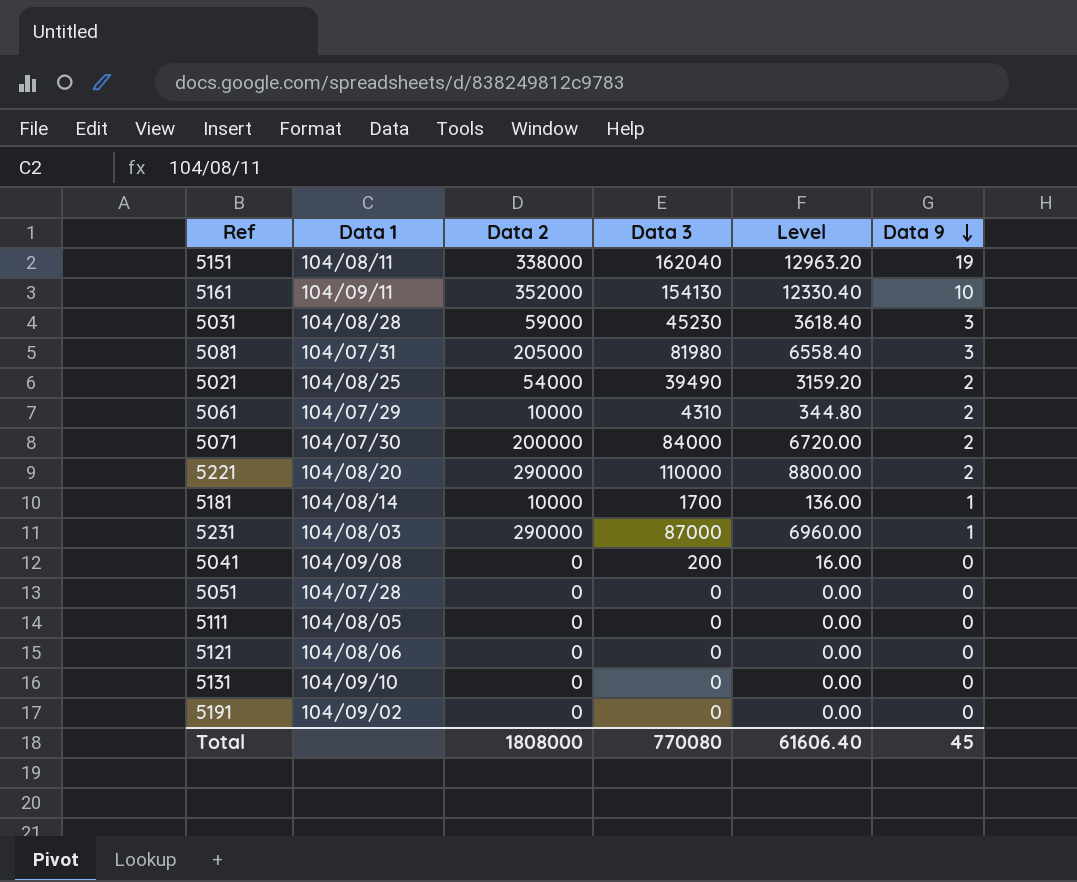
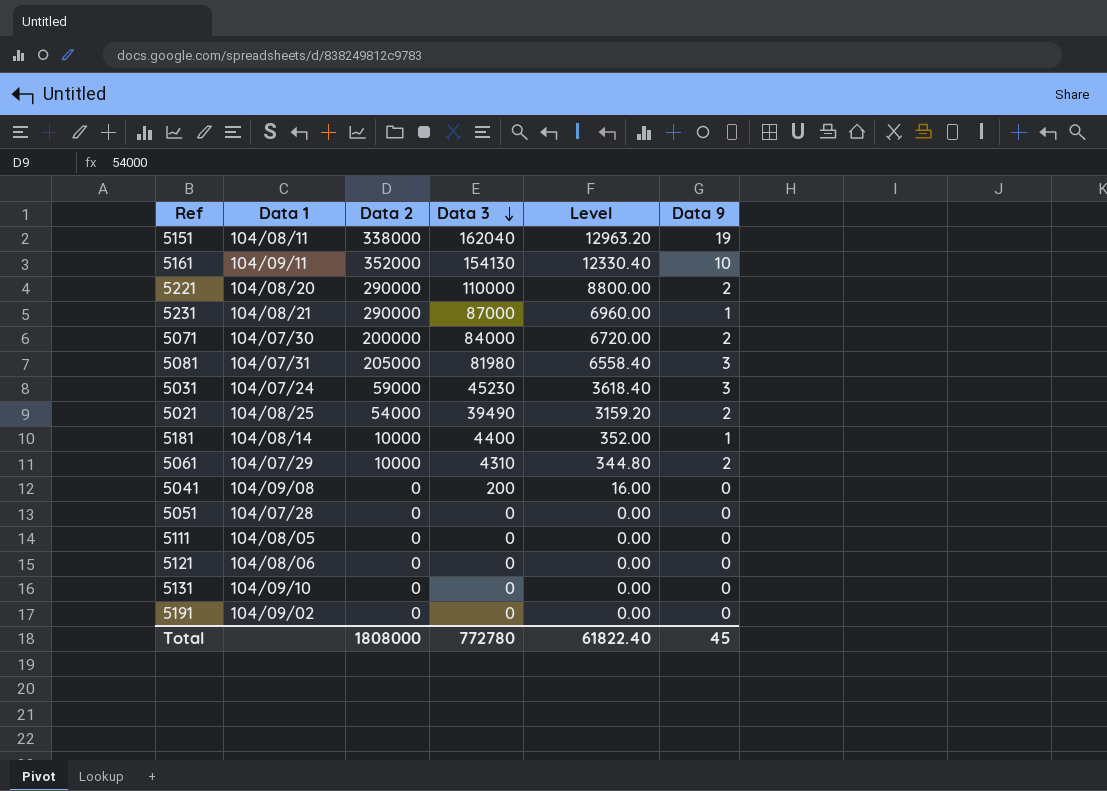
row order: Data 9 descending -> Data 3 descending
5231 | Data 1: 104/08/03 -> 104/08/21
5031 | Data 1: 104/08/28 -> 104/07/24
5181 | Data 3: 1700 -> 4400
5181 | Level: 136.00 -> 352.00
Total | Data 3: 770080 -> 772780
Total | Level: 61606.40 -> 61822.40

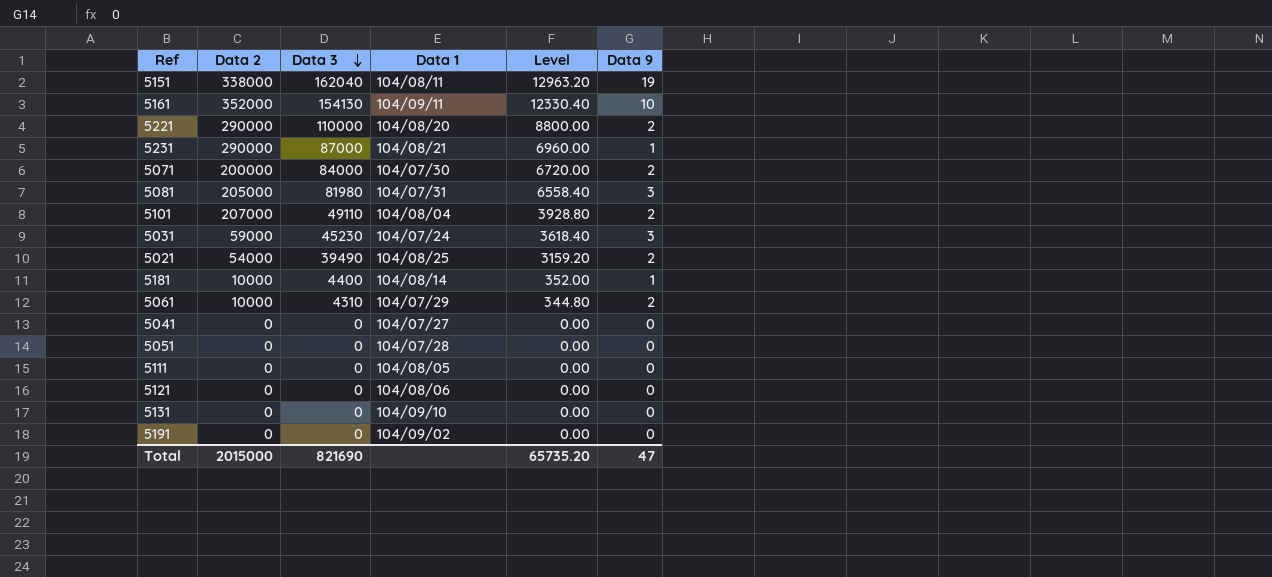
column Data 1 | position: 2 -> 4
row 5101: none -> 207000 | 49110 | 104/08/04 | 3928.80 | 2
5041 | Data 3: 200 -> 0
5041 | Data 1: 104/09/08 -> 104/07/27
5041 | Level: 16.00 -> 0.00
Total | Data 2: 1808000 -> 2015000
Total | Data 3: 772780 -> 821690
Total | Level: 61822.40 -> 65735.20
Total | Data 9: 45 -> 47

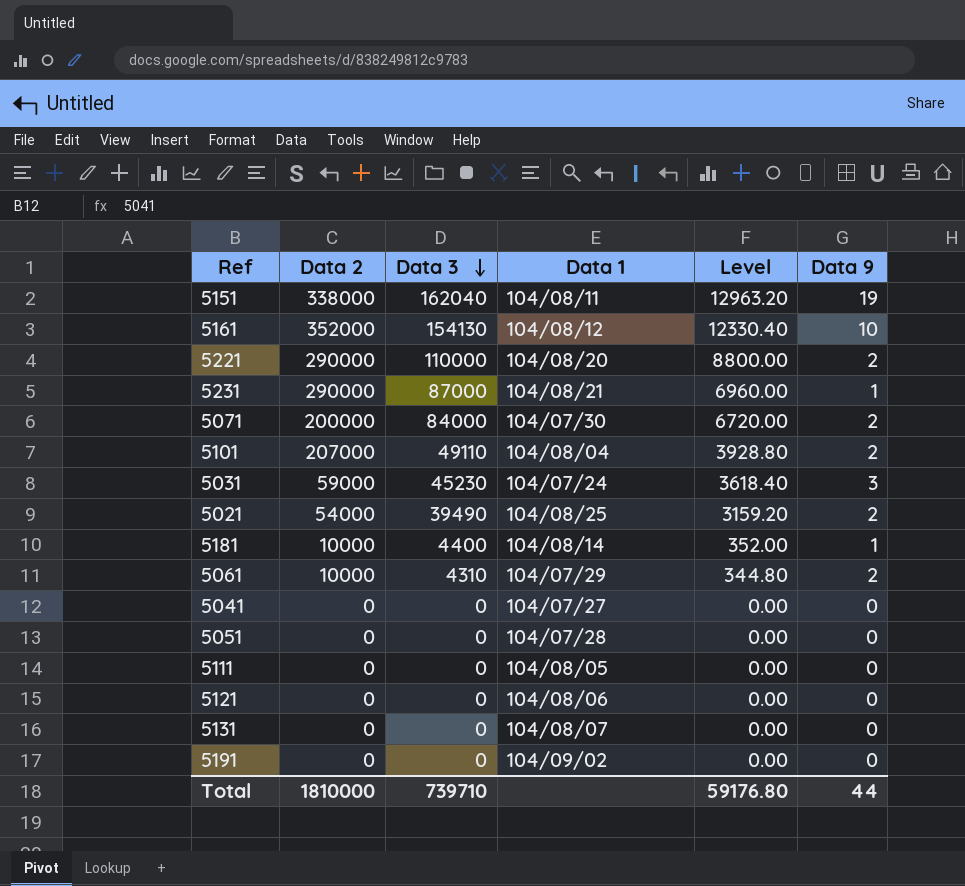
row 5081: 205000 | 81980 | 104/07/31 | 6558.40 | 3 -> none
5161 | Data 1: 104/09/11 -> 104/08/12
5131 | Data 1: 104/09/10 -> 104/08/07
Total | Data 2: 2015000 -> 1810000
Total | Data 3: 821690 -> 739710
Total | Level: 65735.20 -> 59176.80
Total | Data 9: 47 -> 44

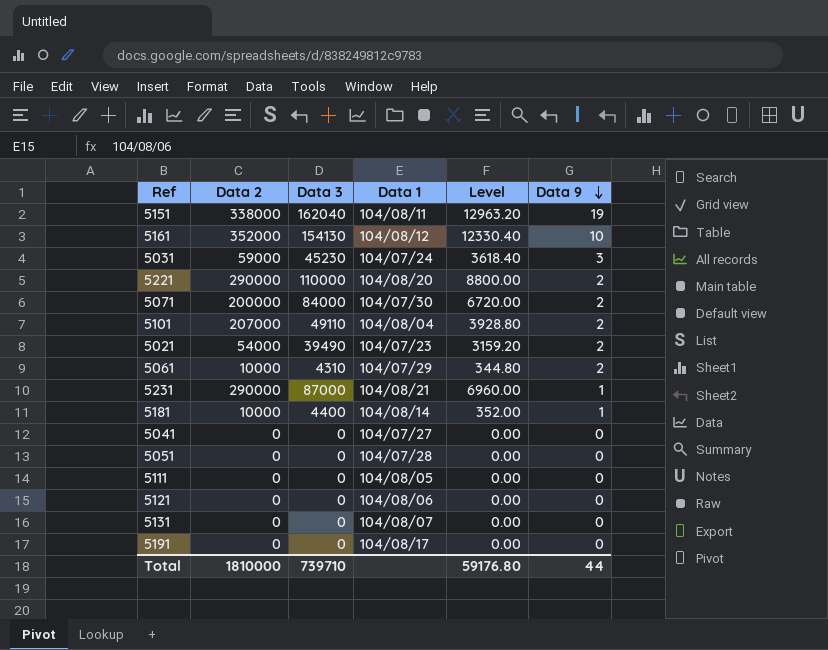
row order: Data 3 descending -> Data 9 descending
5021 | Data 1: 104/08/25 -> 104/07/23
5191 | Data 1: 104/09/02 -> 104/08/17

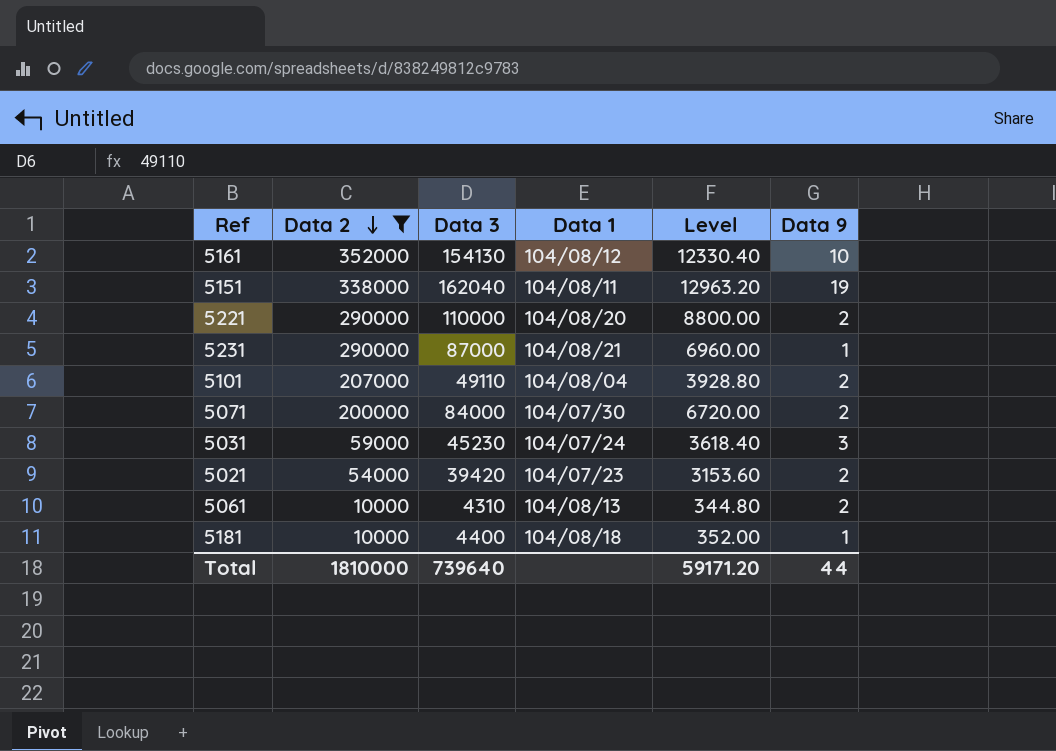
filter: none -> Data 2 != 0
row order: Data 9 descending -> Data 2 descending
5021 | Data 3: 39490 -> 39420
5021 | Level: 3159.20 -> 3153.60
5061 | Data 1: 104/07/29 -> 104/08/13
5181 | Data 1: 104/08/14 -> 104/08/18
Total | Data 3: 739710 -> 739640
Total | Level: 59176.80 -> 59171.20

